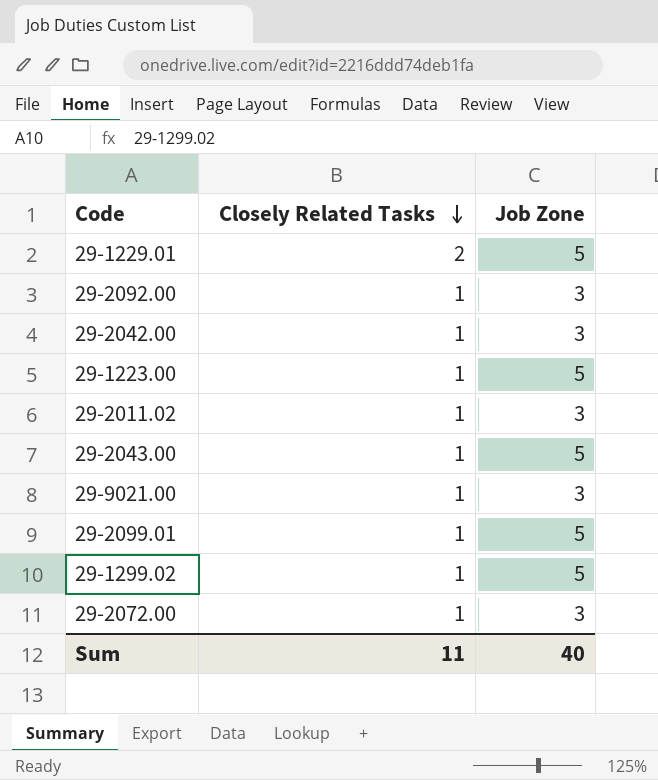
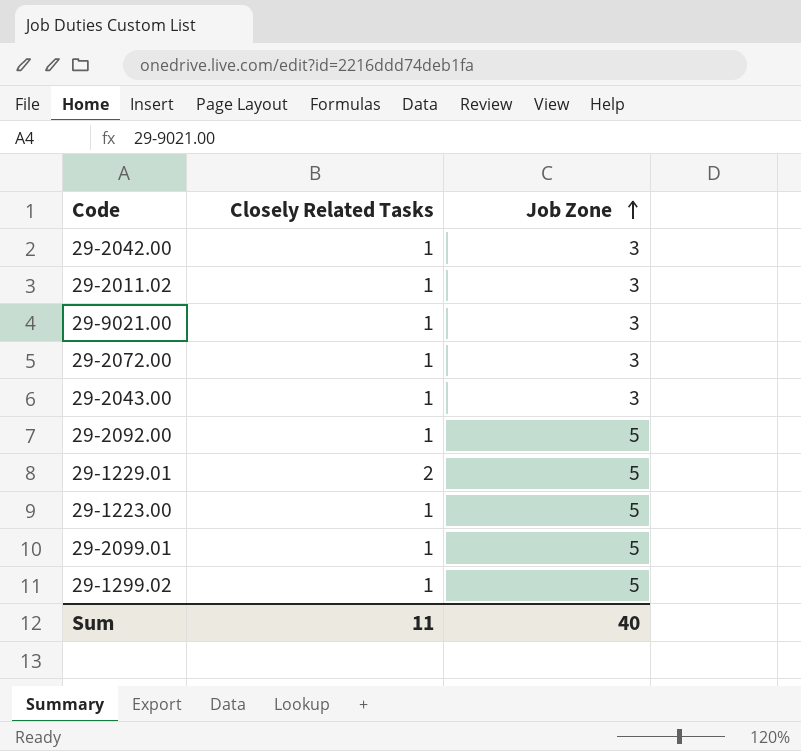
row order: Closely Related Tasks descending -> Job Zone ascending
29-2043.00 | Job Zone: 5 -> 3
29-2092.00 | Job Zone: 3 -> 5

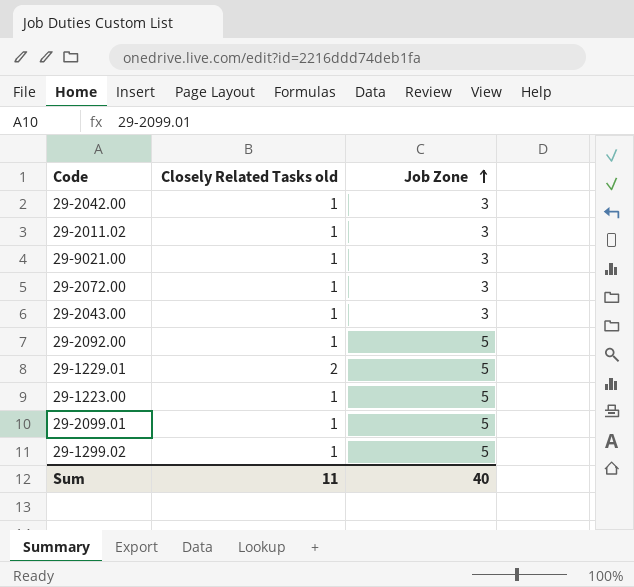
column name: Closely Related Tasks -> Closely Related Tasks old

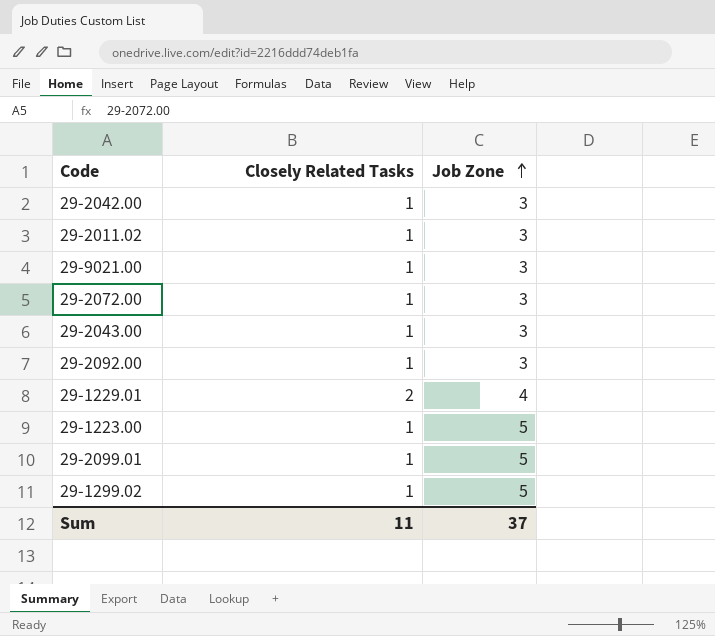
column name: Closely Related Tasks old -> Closely Related Tasks
29-2092.00 | Job Zone: 5 -> 3
29-1229.01 | Job Zone: 5 -> 4
Sum | Job Zone: 40 -> 37

